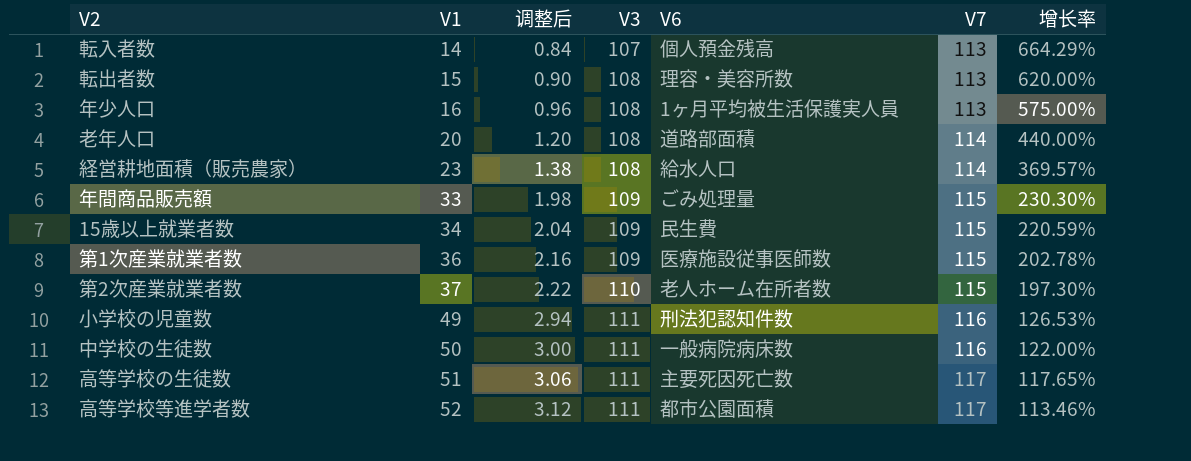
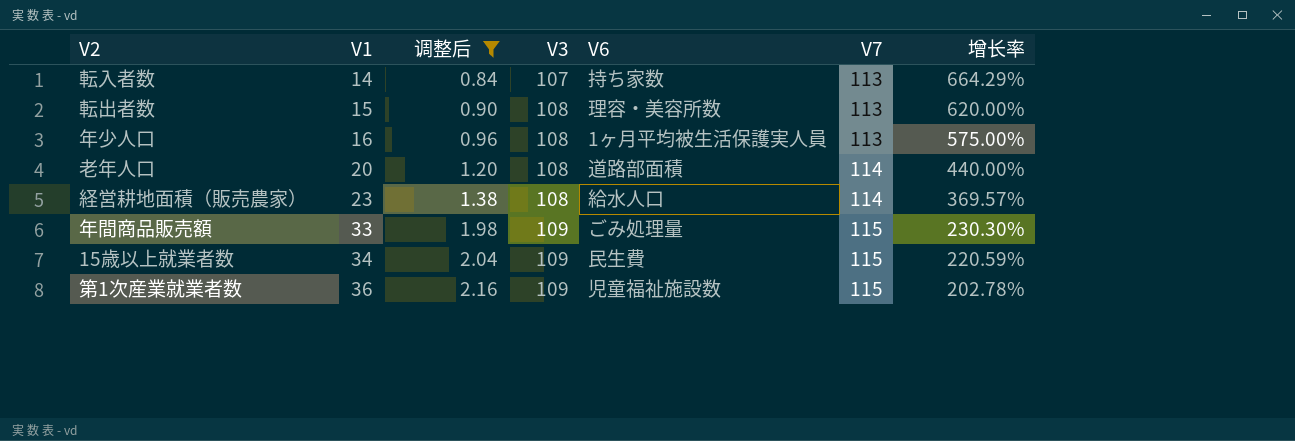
filter: none -> 调整后 <= 2.16
転入者数 | V6: 個人預金残高 -> 持ち家数
第1次産業就業者数 | V6: 医療施設従事医師数 -> 児童福祉施設数

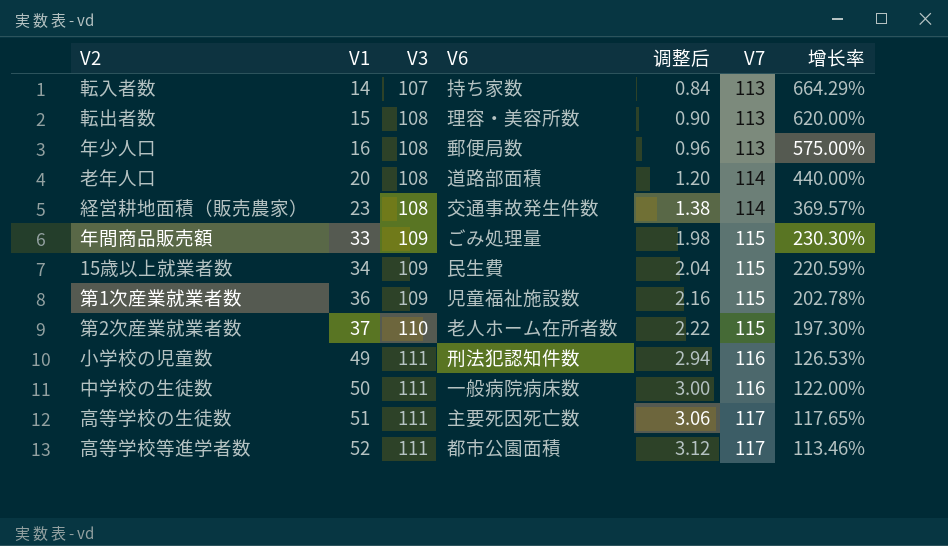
filter: 调整后 <= 2.16 -> none
column 调整后 | position: 3 -> 5
年少人口 | V6: 1ヶ月平均被生活保護実人員 -> 郵便局数
経営耕地面積（販売農家） | V6: 給水人口 -> 交通事故発生件数

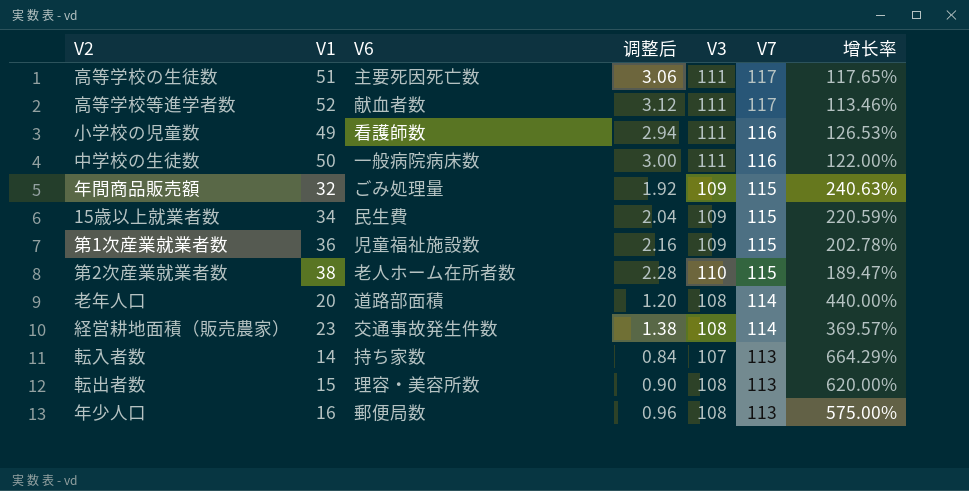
row order: V1 ascending -> V7 descending
column V3 | position: 3 -> 5
高等学校等進学者数 | V6: 都市公園面積 -> 献血者数
小学校の児童数 | V6: 刑法犯認知件数 -> 看護師数
年間商品販売額 | V1: 33 -> 32
年間商品販売額 | 调整后: 1.98 -> 1.92
年間商品販売額 | 增长率: 230.30% -> 240.63%
第2次産業就業者数 | V1: 37 -> 38
第2次産業就業者数 | 调整后: 2.22 -> 2.28
第2次産業就業者数 | 增长率: 197.30% -> 189.47%

